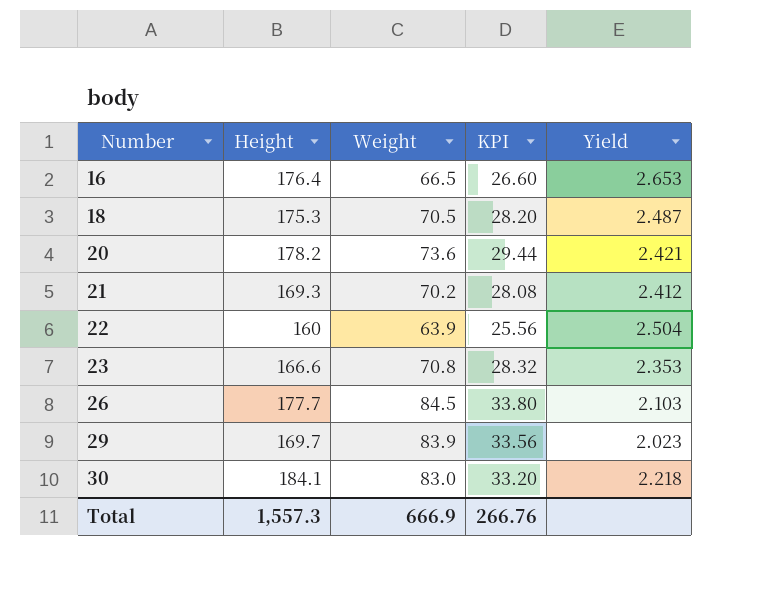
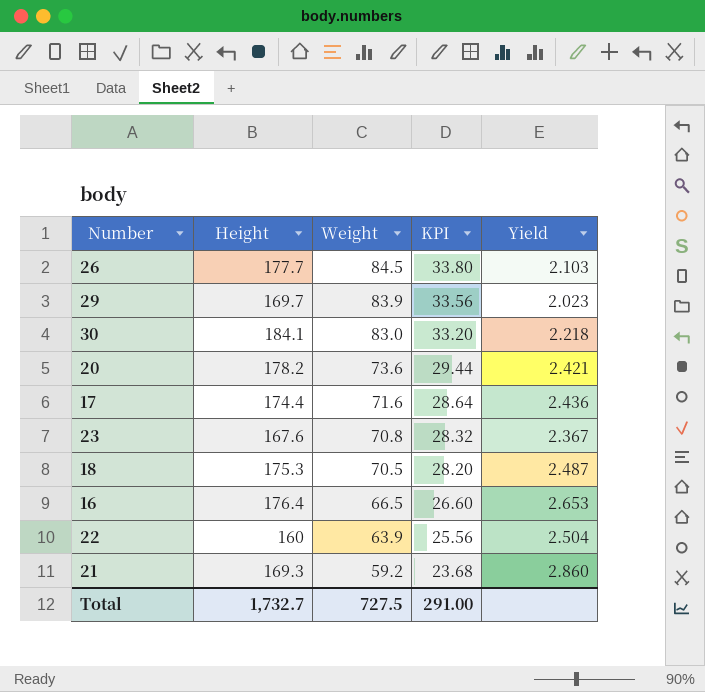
row order: Number ascending -> Weight descending
row 17: none -> 174.4 | 71.6 | 28.64 | 2.436
23 | Height: 166.6 -> 167.6
23 | Yield: 2.353 -> 2.367
21 | Weight: 70.2 -> 59.2
21 | KPI: 28.08 -> 23.68
21 | Yield: 2.412 -> 2.860
Total | Height: 1,557.3 -> 1,732.7
Total | Weight: 666.9 -> 727.5
Total | KPI: 266.76 -> 291.00

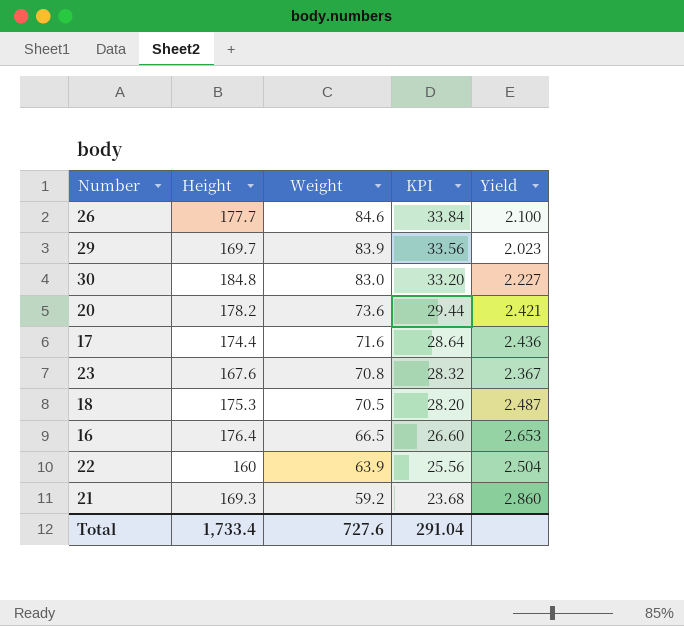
26 | Weight: 84.5 -> 84.6
26 | KPI: 33.80 -> 33.84
26 | Yield: 2.103 -> 2.100
30 | Height: 184.1 -> 184.8
30 | Yield: 2.218 -> 2.227
Total | Height: 1,732.7 -> 1,733.4
Total | Weight: 727.5 -> 727.6
Total | KPI: 291.00 -> 291.04

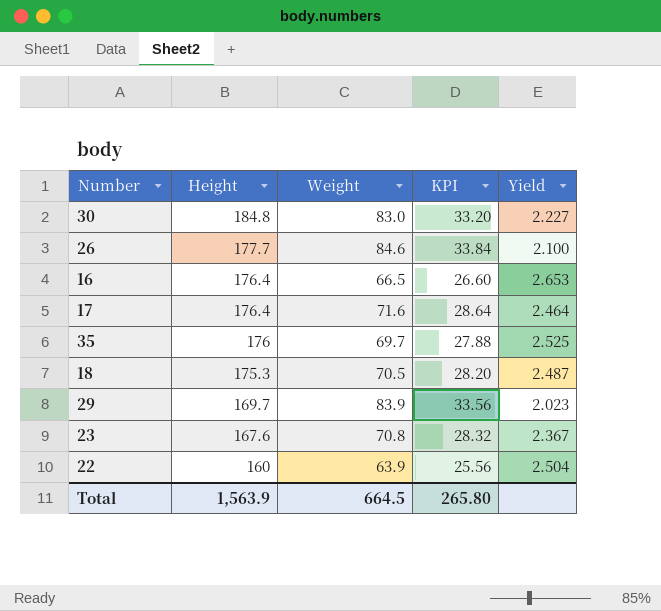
row order: Weight descending -> Height descending
row 20: 178.2 | 73.6 | 29.44 | 2.421 -> none
row 21: 169.3 | 59.2 | 23.68 | 2.860 -> none
17 | Height: 174.4 -> 176.4
17 | Yield: 2.436 -> 2.464
row 35: none -> 176 | 69.7 | 27.88 | 2.525
Total | Height: 1,733.4 -> 1,563.9
Total | Weight: 727.6 -> 664.5
Total | KPI: 291.04 -> 265.80

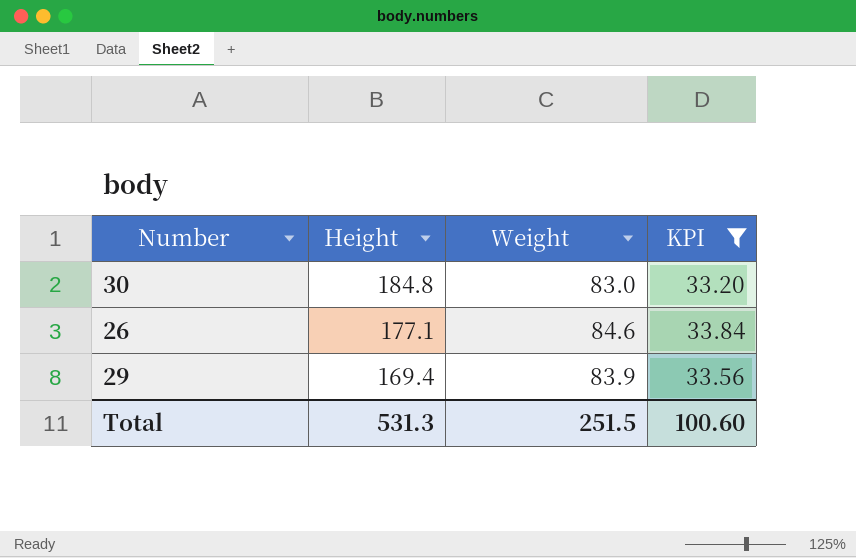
filter: none -> KPI >= 33.20
column Yield | formula: [Height] / [Weight] -> none
26 | Height: 177.7 -> 177.1
29 | Height: 169.7 -> 169.4
Total | Height: 1,563.9 -> 531.3
Total | Weight: 664.5 -> 251.5
Total | KPI: 265.80 -> 100.60

